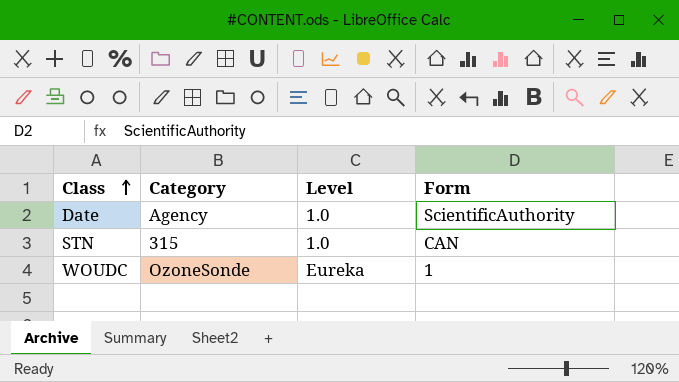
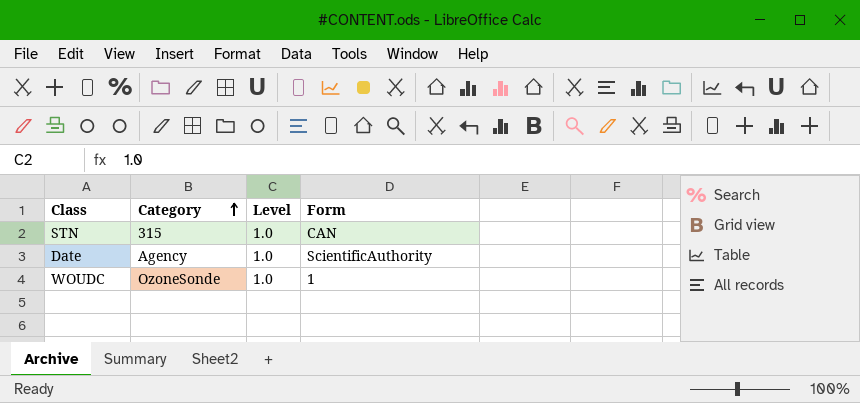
row order: Class ascending -> Category ascending
WOUDC | Level: Eureka -> 1.0

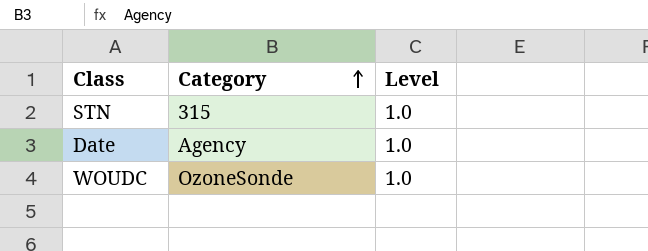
column Form | position: 4 -> none

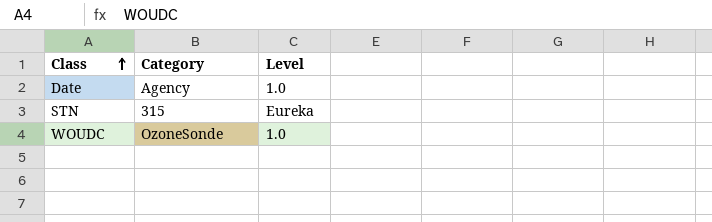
row order: Category ascending -> Class ascending
STN | Level: 1.0 -> Eureka

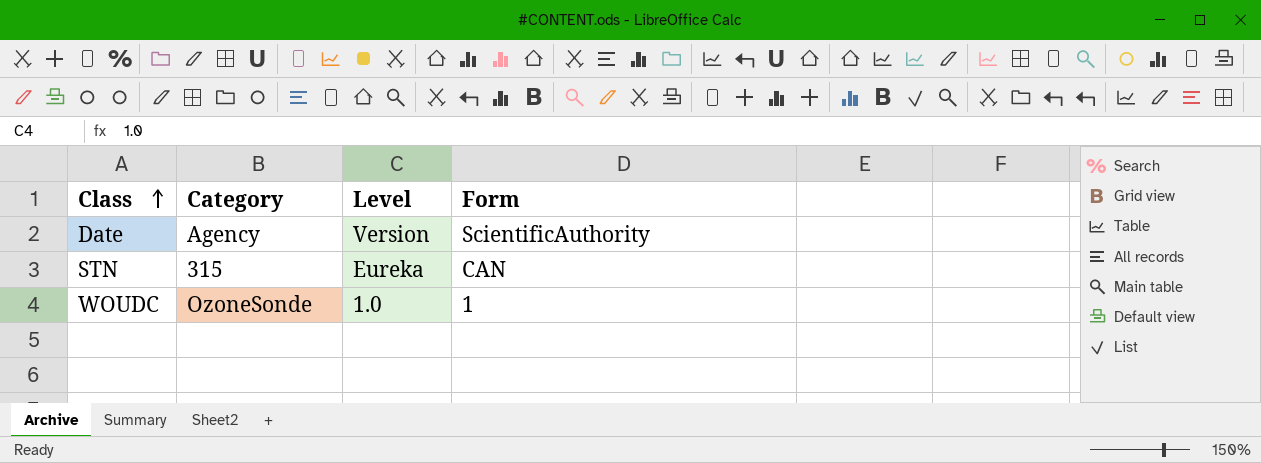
column Form | position: none -> 4
Date | Level: 1.0 -> Version

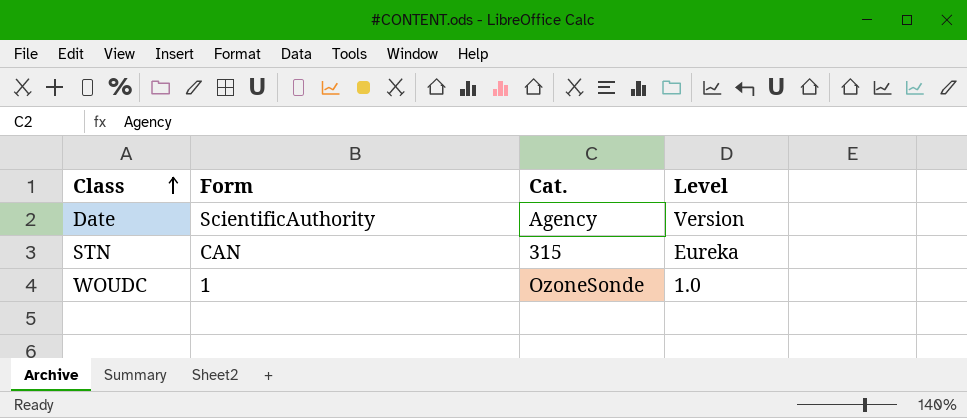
column Form | position: 4 -> 2
column name: Category -> Cat.

